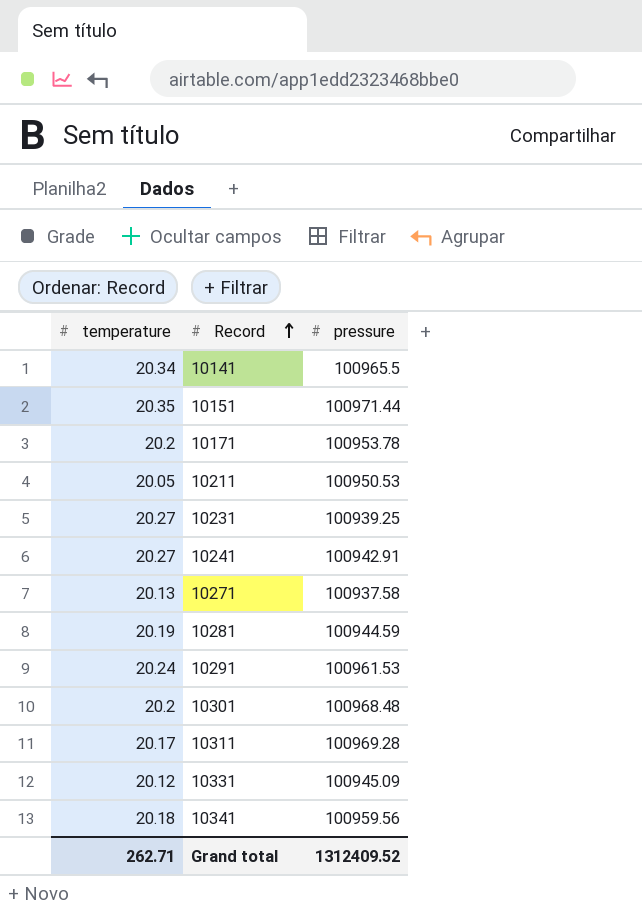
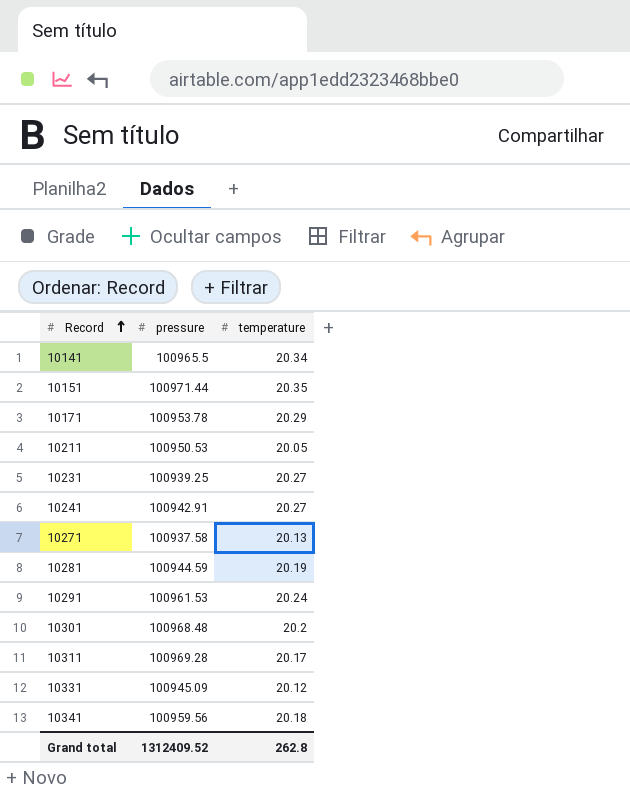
column temperature | position: 1 -> 3
10171 | temperature: 20.2 -> 20.29
Grand total | temperature: 262.71 -> 262.8

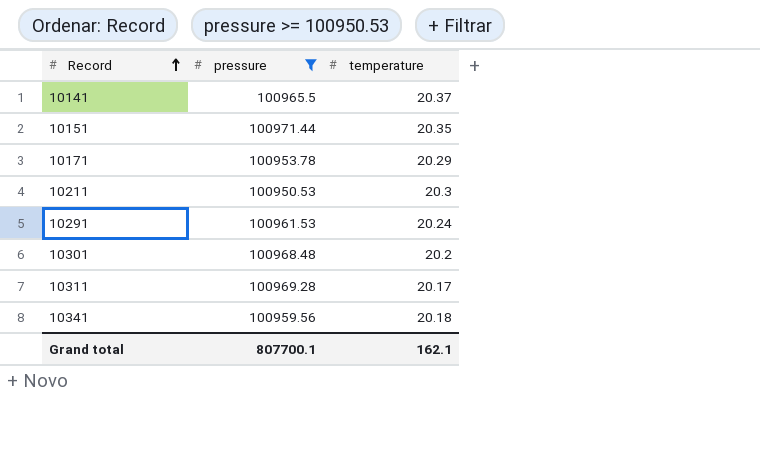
filter: none -> pressure >= 100950.53
10141 | temperature: 20.34 -> 20.37
10211 | temperature: 20.05 -> 20.3
Grand total | pressure: 1312409.52 -> 807700.1
Grand total | temperature: 262.8 -> 162.1

